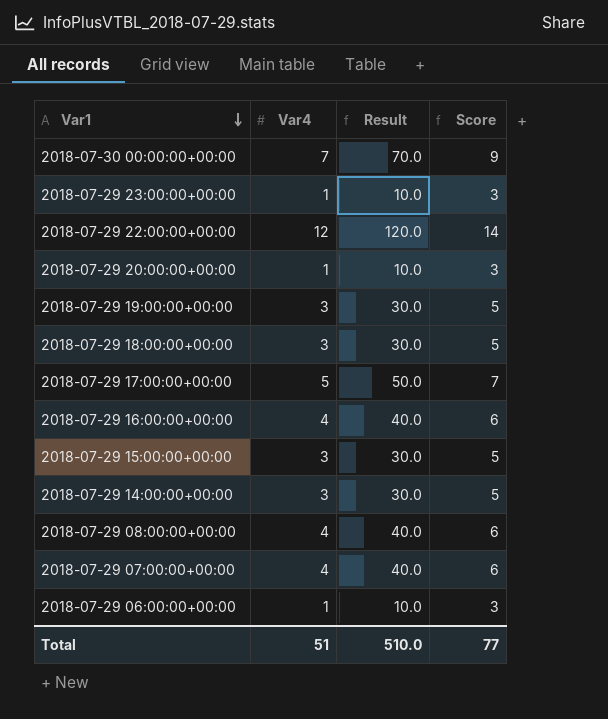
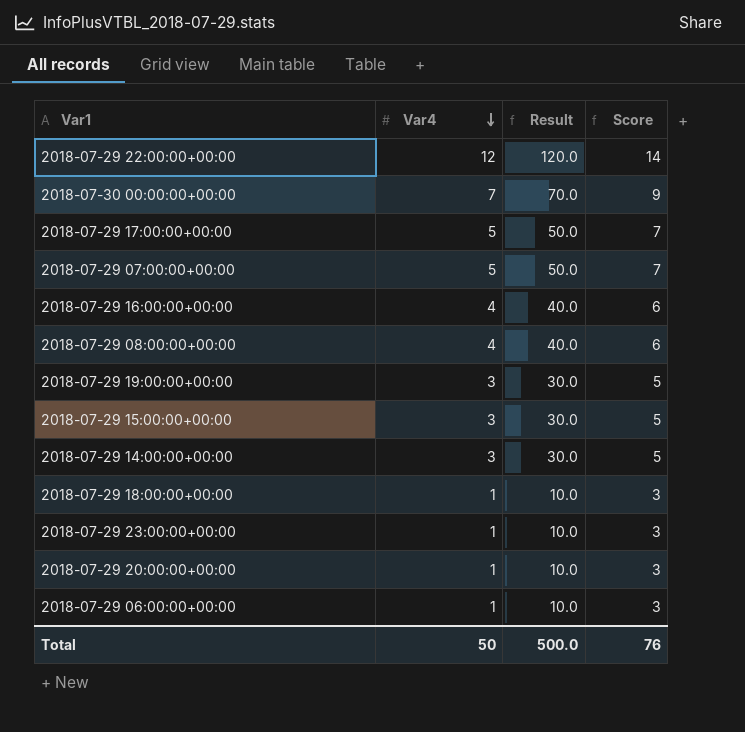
row order: Var1 descending -> Var4 descending
2018-07-29 07:00:00+00:00 | Var4: 4 -> 5
2018-07-29 07:00:00+00:00 | Result: 40.0 -> 50.0
2018-07-29 07:00:00+00:00 | Score: 6 -> 7
2018-07-29 18:00:00+00:00 | Var4: 3 -> 1
2018-07-29 18:00:00+00:00 | Result: 30.0 -> 10.0
2018-07-29 18:00:00+00:00 | Score: 5 -> 3
Total | Var4: 51 -> 50
Total | Result: 510.0 -> 500.0
Total | Score: 77 -> 76

